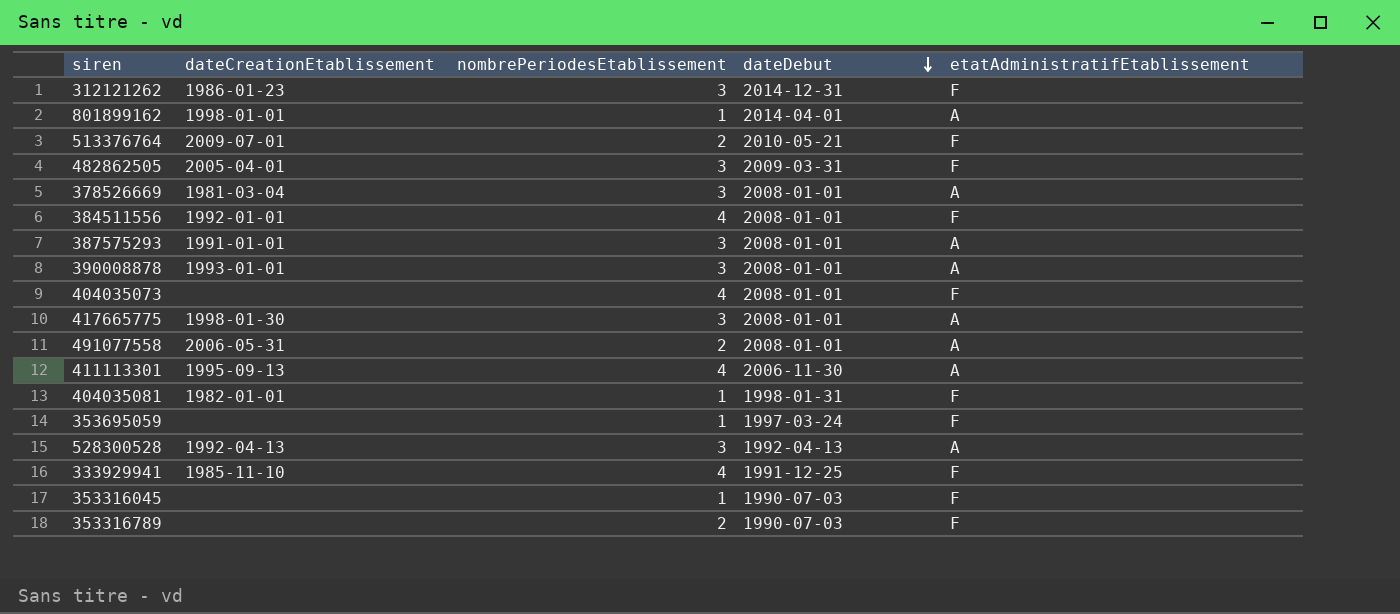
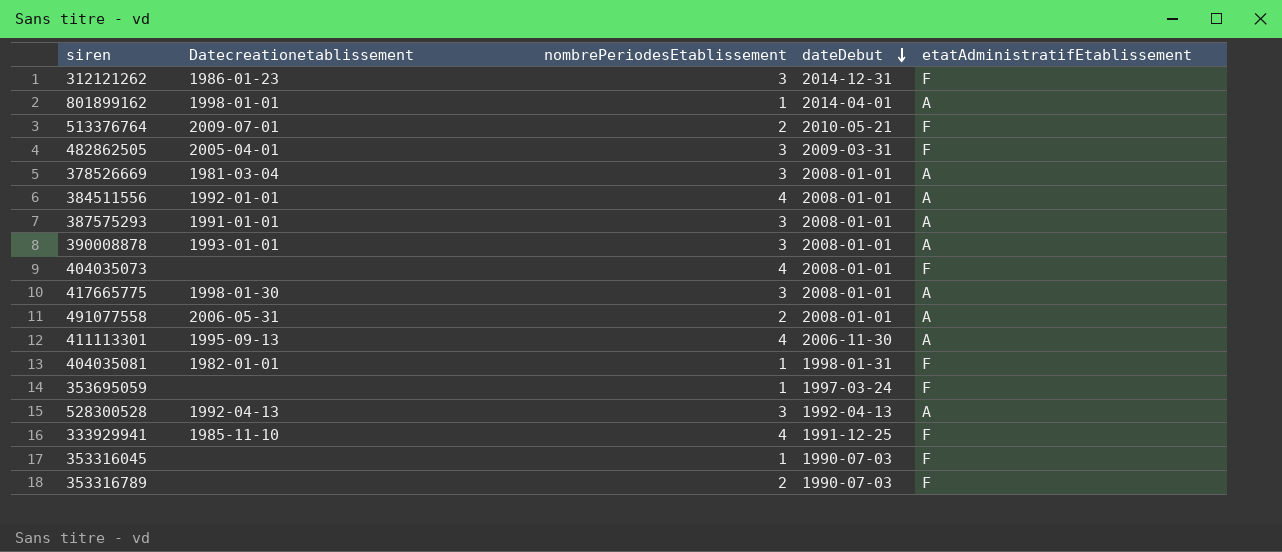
column name: dateCreationEtablissement -> Datecreationetablissement
384511556 | etatAdministratifEtablissement: F -> A

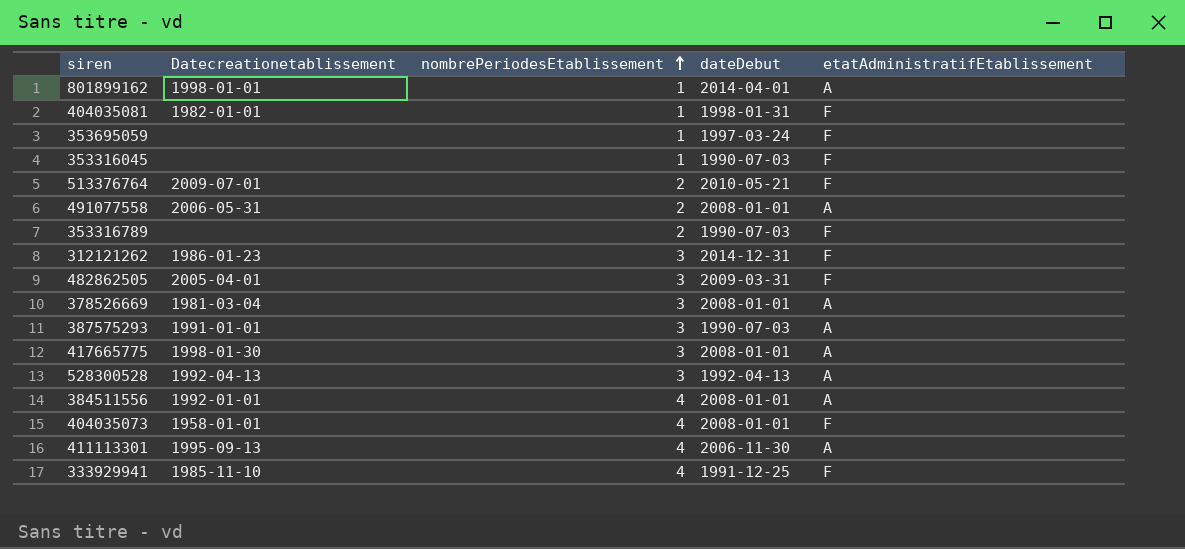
row order: dateDebut descending -> nombrePeriodesEtablissement ascending
row 390008878: 1993-01-01 | 3 | 2008-01-01 | A -> none
387575293 | dateDebut: 2008-01-01 -> 1990-07-03
404035073 | Datecreationetablissement: none -> 1958-01-01

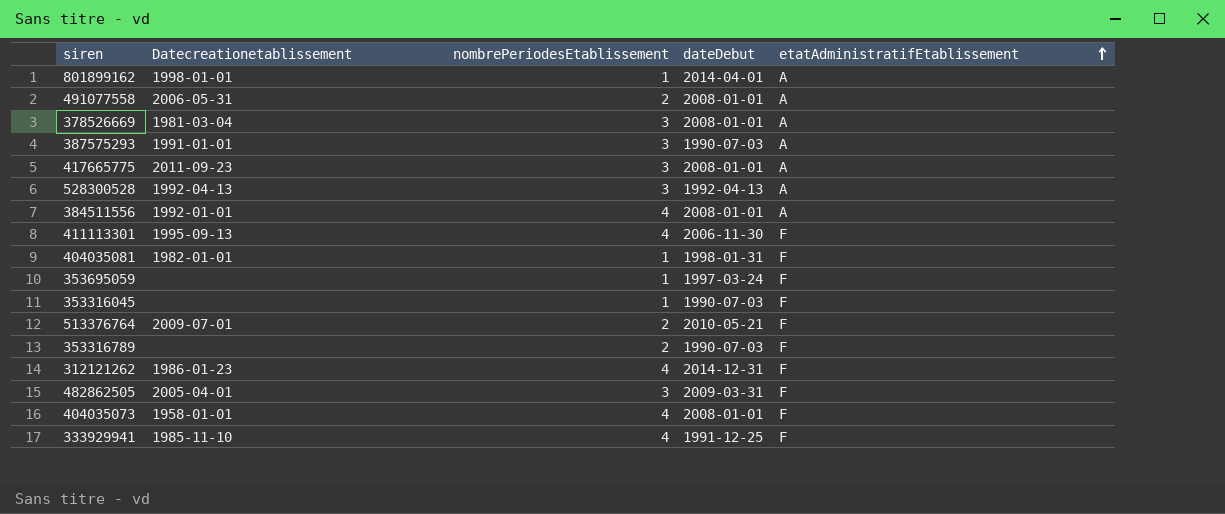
row order: nombrePeriodesEtablissement ascending -> etatAdministratifEtablissement ascending
417665775 | Datecreationetablissement: 1998-01-30 -> 2011-09-23
411113301 | etatAdministratifEtablissement: A -> F
312121262 | nombrePeriodesEtablissement: 3 -> 4

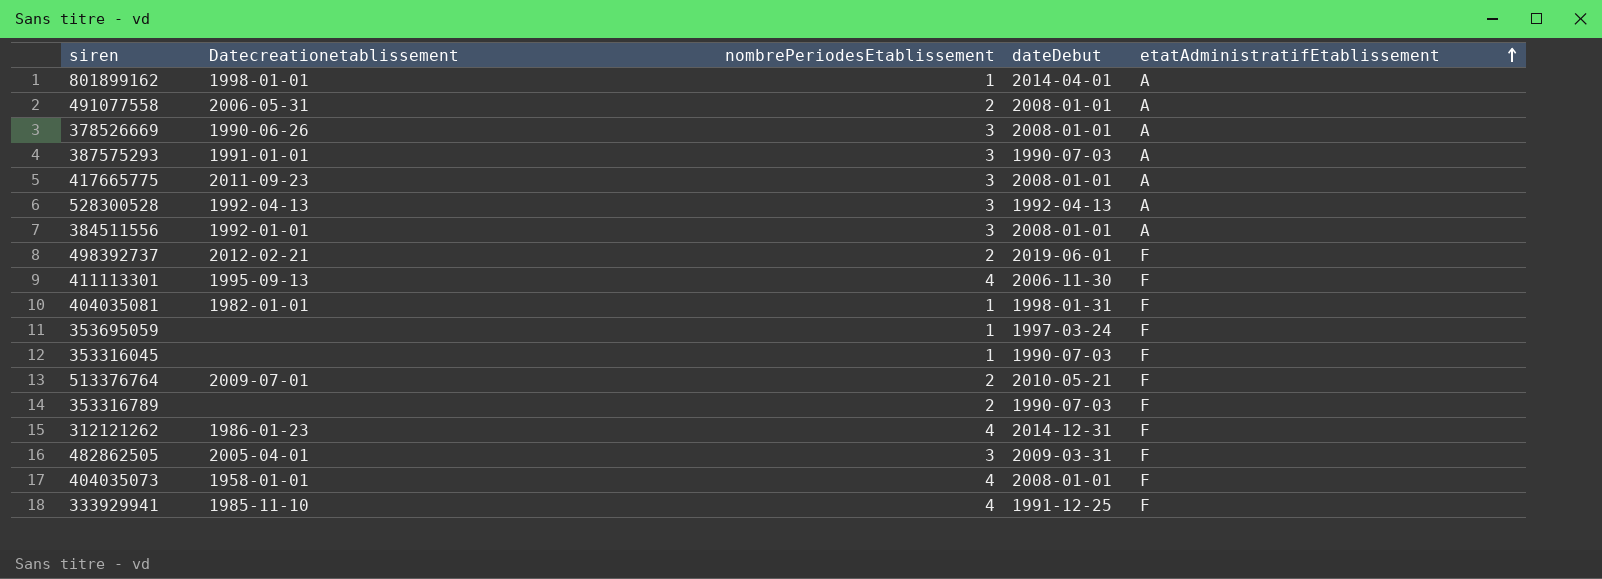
378526669 | Datecreationetablissement: 1981-03-04 -> 1990-06-26
384511556 | nombrePeriodesEtablissement: 4 -> 3
row 498392737: none -> 2012-02-21 | 2 | 2019-06-01 | F

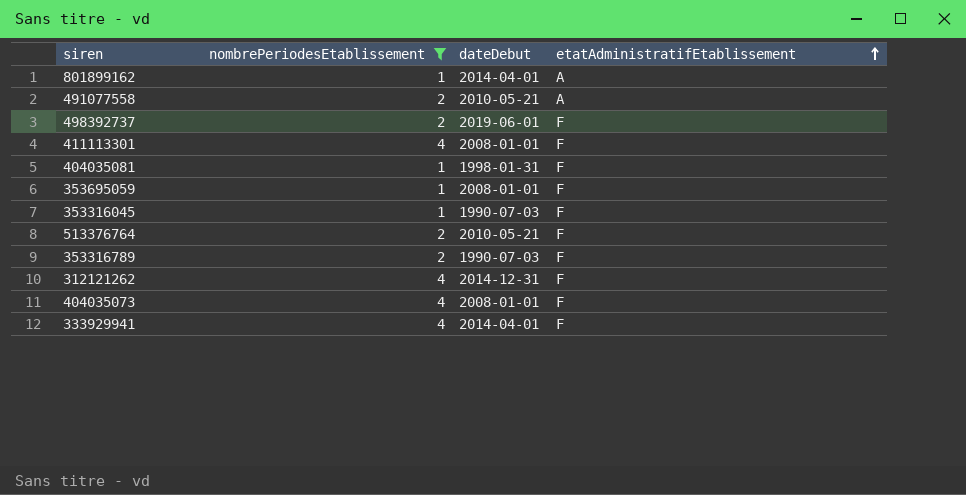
filter: none -> nombrePeriodesEtablissement != 3
column Datecreationetablissement | position: 2 -> none
491077558 | dateDebut: 2008-01-01 -> 2010-05-21
411113301 | dateDebut: 2006-11-30 -> 2008-01-01
353695059 | dateDebut: 1997-03-24 -> 2008-01-01
333929941 | dateDebut: 1991-12-25 -> 2014-04-01

